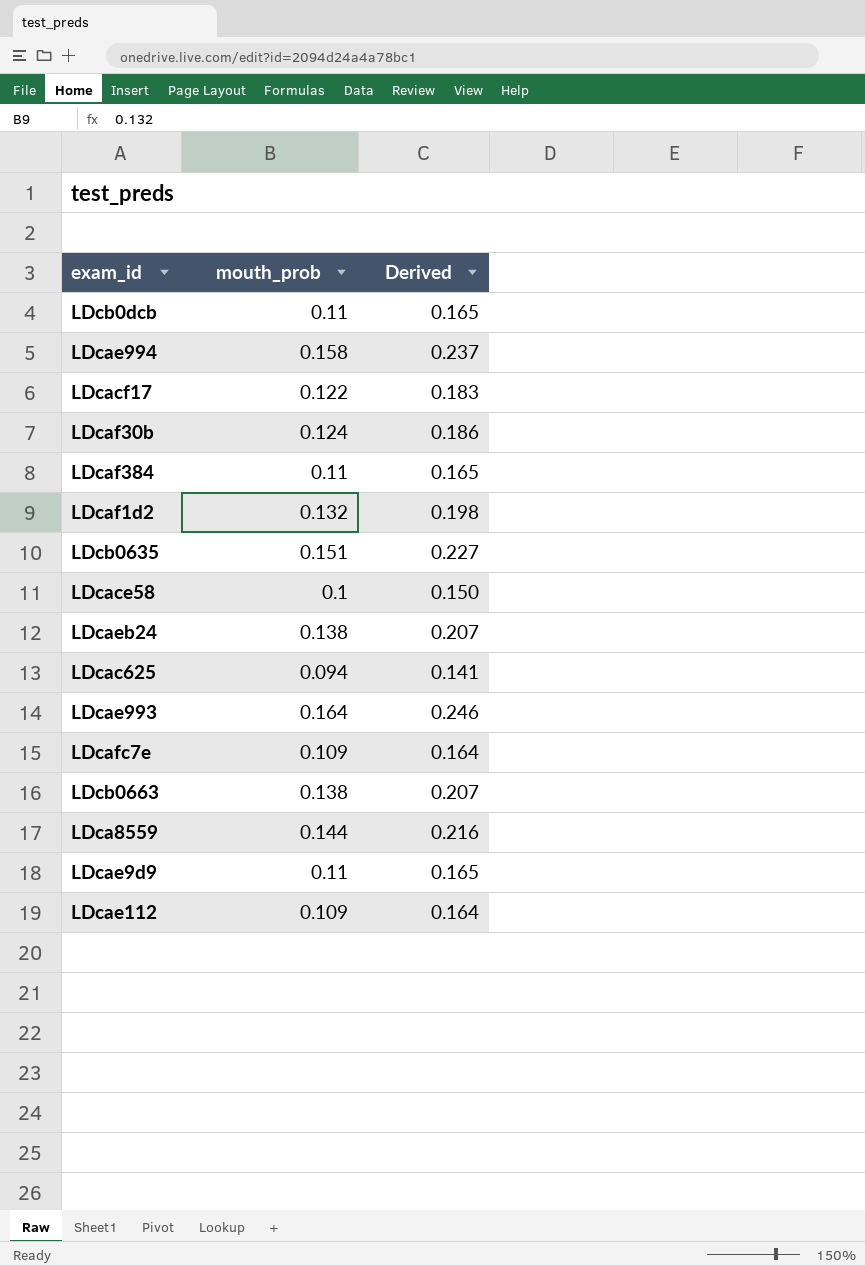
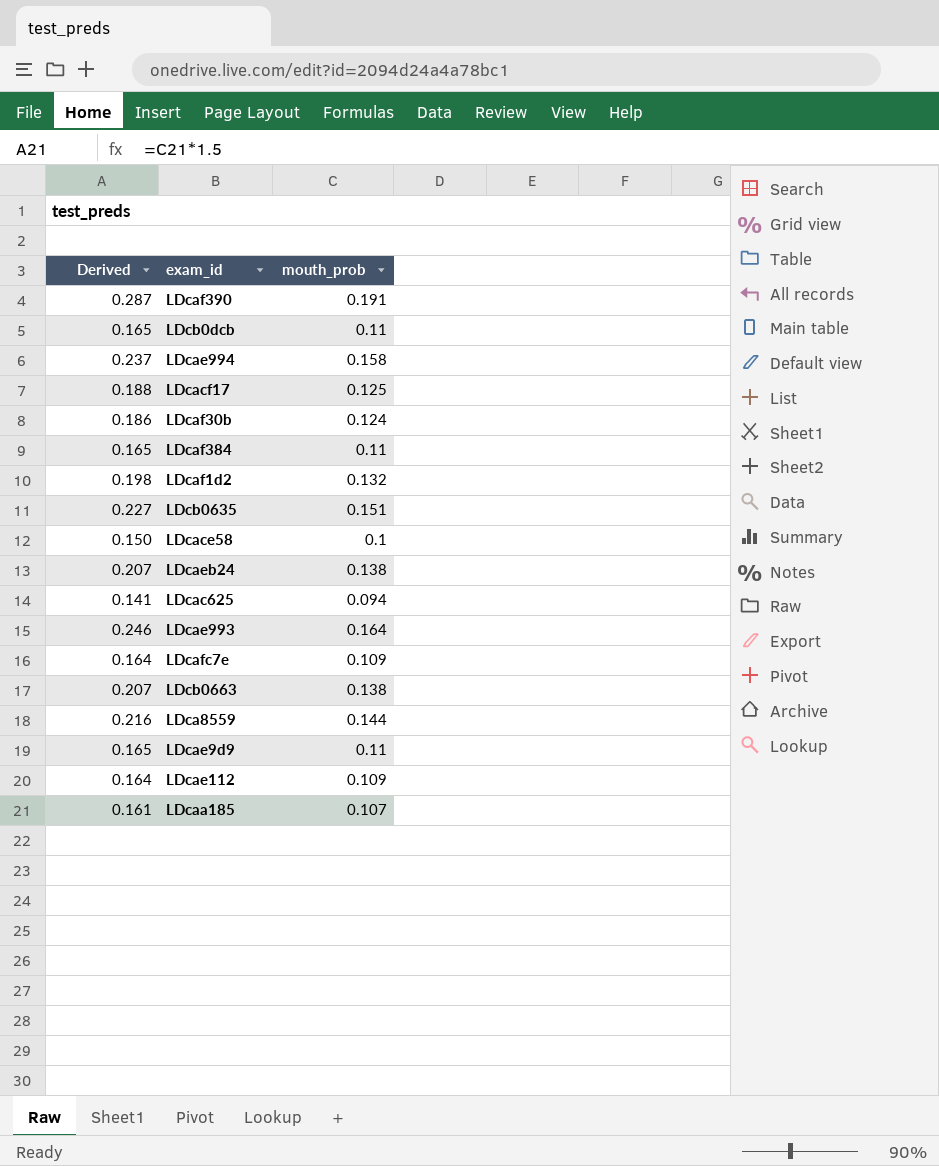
column Derived | position: 3 -> 1
row LDcaf390: none -> 0.287 | 0.191
LDcacf17 | Derived: 0.183 -> 0.188
LDcacf17 | mouth_prob: 0.122 -> 0.125
row LDcaa185: none -> 0.161 | 0.107

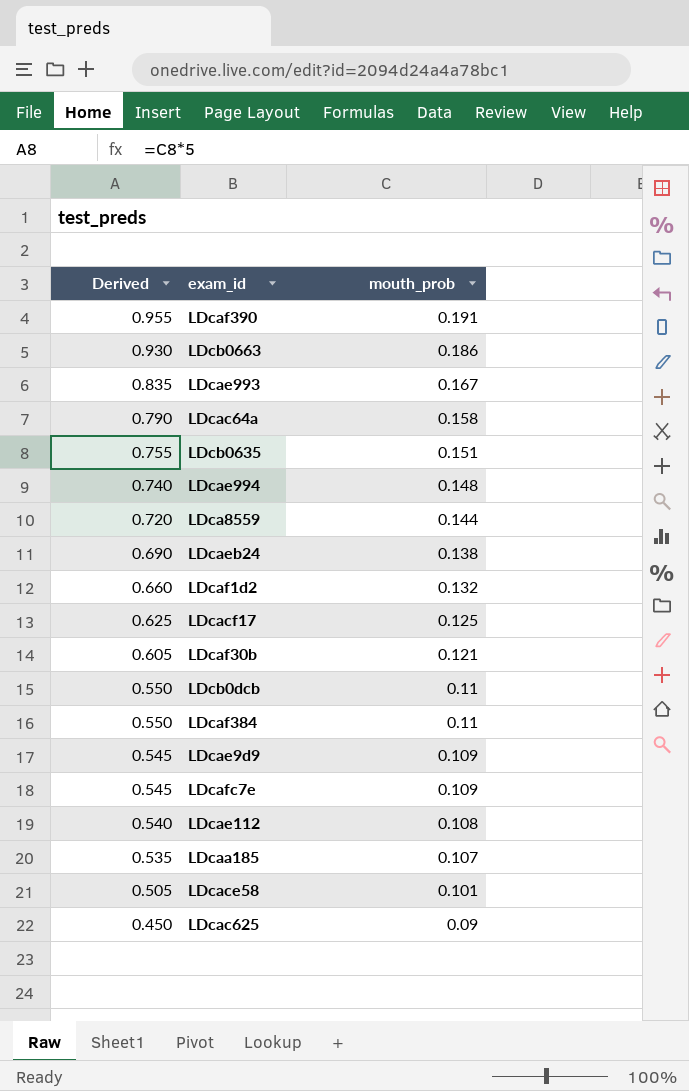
row order: none -> Derived descending
column Derived | formula: [mouth_prob] * 1.5 -> [mouth_prob] * 5
LDcb0663 | mouth_prob: 0.138 -> 0.186
LDcae993 | mouth_prob: 0.164 -> 0.167
row LDcac64a: none -> 0.790 | 0.158
LDcae994 | mouth_prob: 0.158 -> 0.148
LDcaf30b | mouth_prob: 0.124 -> 0.121
LDcae9d9 | mouth_prob: 0.11 -> 0.109
LDcae112 | mouth_prob: 0.109 -> 0.108
LDcace58 | mouth_prob: 0.1 -> 0.101
LDcac625 | mouth_prob: 0.094 -> 0.09

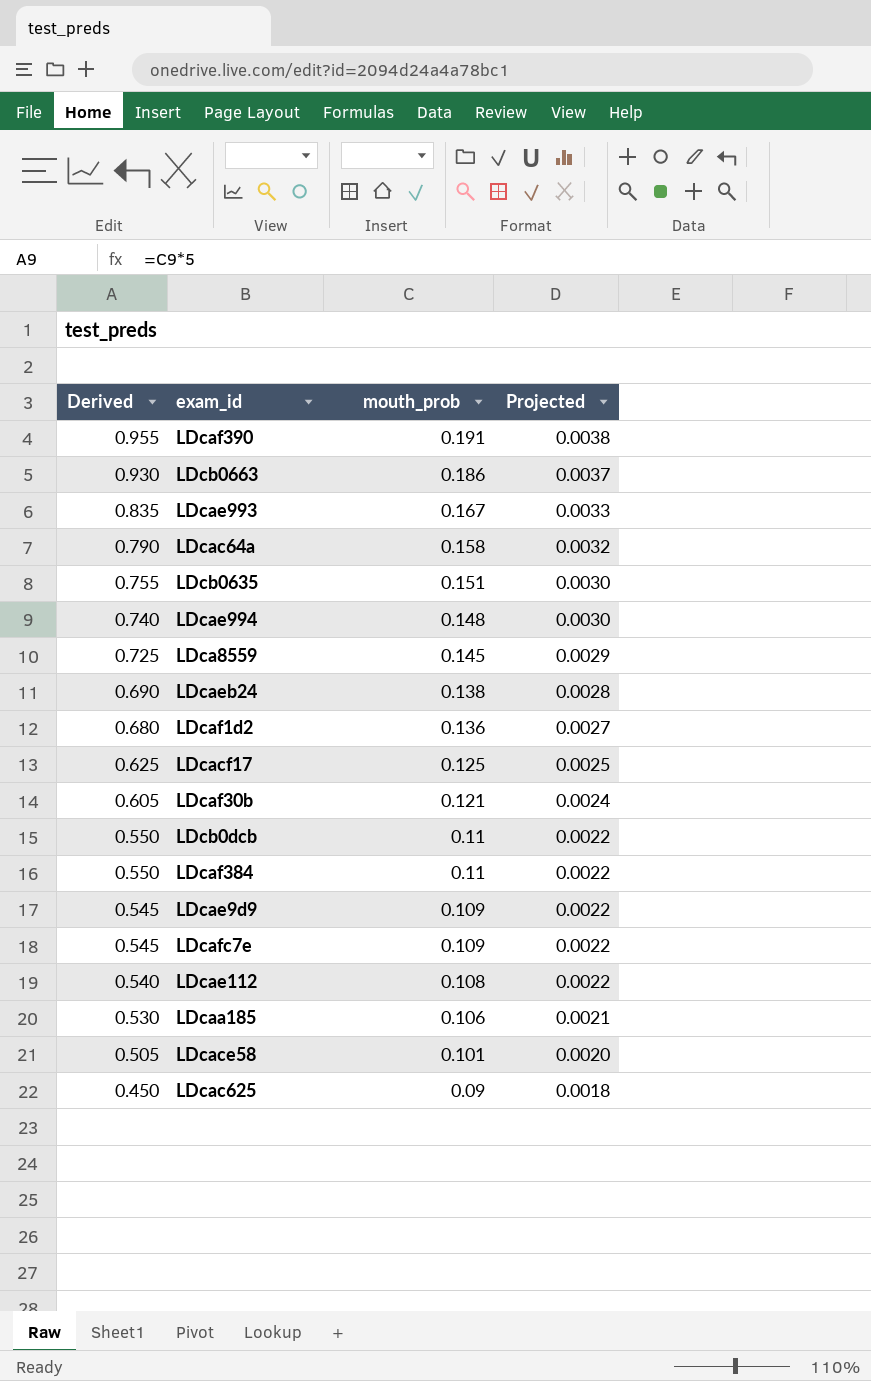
column Projected | formula: none -> [mouth_prob] * 0.02
LDca8559 | Derived: 0.720 -> 0.725
LDca8559 | mouth_prob: 0.144 -> 0.145
LDcaf1d2 | Derived: 0.660 -> 0.680
LDcaf1d2 | mouth_prob: 0.132 -> 0.136
LDcaa185 | Derived: 0.535 -> 0.530
LDcaa185 | mouth_prob: 0.107 -> 0.106

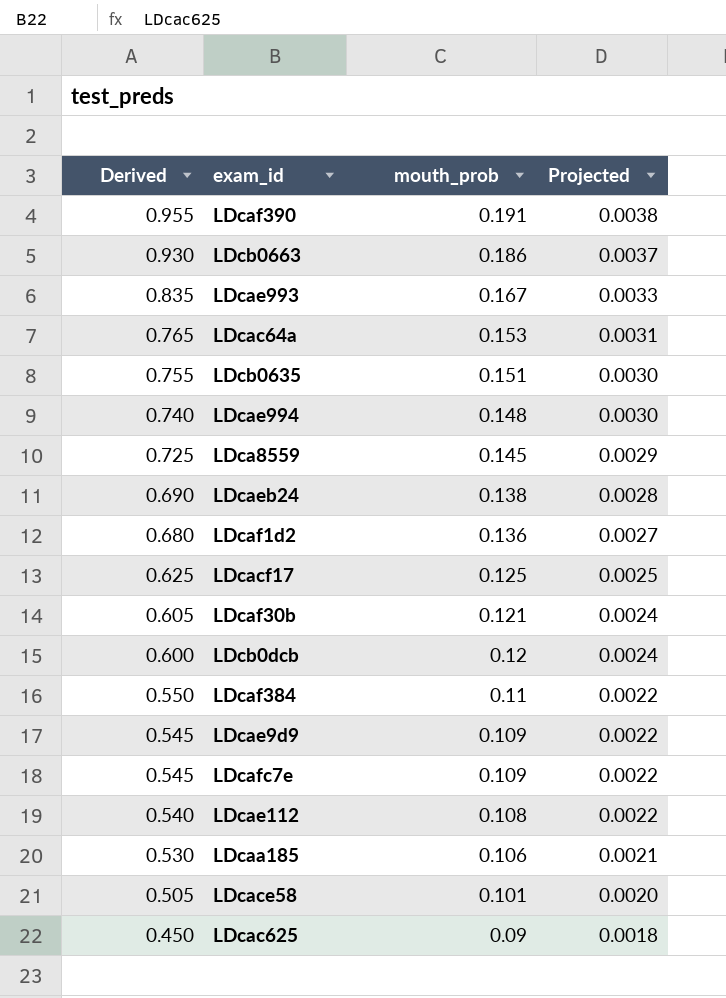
LDcac64a | Derived: 0.790 -> 0.765
LDcac64a | mouth_prob: 0.158 -> 0.153
LDcac64a | Projected: 0.0032 -> 0.0031
LDcb0dcb | Derived: 0.550 -> 0.600
LDcb0dcb | mouth_prob: 0.11 -> 0.12
LDcb0dcb | Projected: 0.0022 -> 0.0024

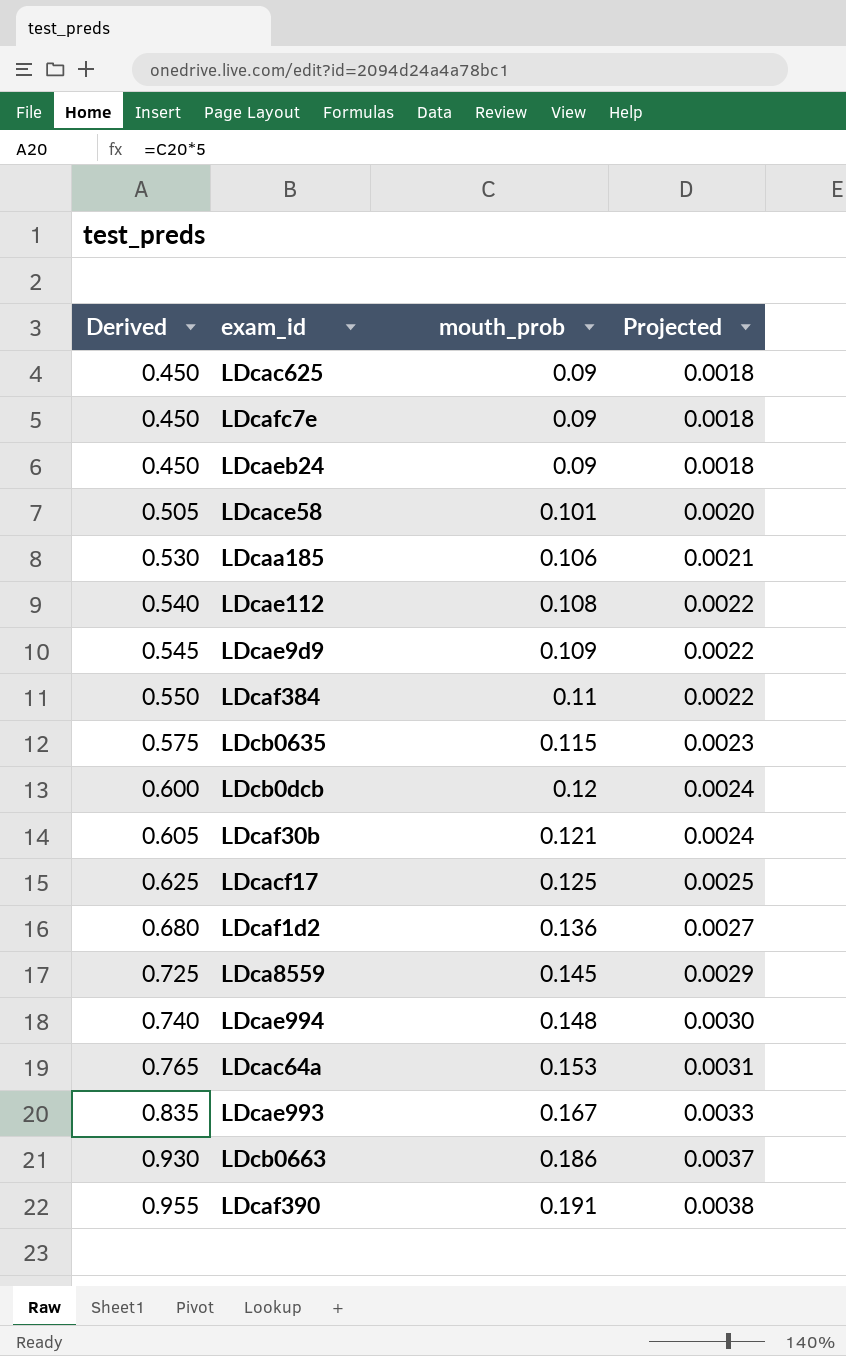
row order: Derived descending -> Derived ascending
LDcafc7e | Derived: 0.545 -> 0.450
LDcafc7e | mouth_prob: 0.109 -> 0.09
LDcafc7e | Projected: 0.0022 -> 0.0018
LDcaeb24 | Derived: 0.690 -> 0.450
LDcaeb24 | mouth_prob: 0.138 -> 0.09
LDcaeb24 | Projected: 0.0028 -> 0.0018
LDcb0635 | Derived: 0.755 -> 0.575
LDcb0635 | mouth_prob: 0.151 -> 0.115
LDcb0635 | Projected: 0.0030 -> 0.0023

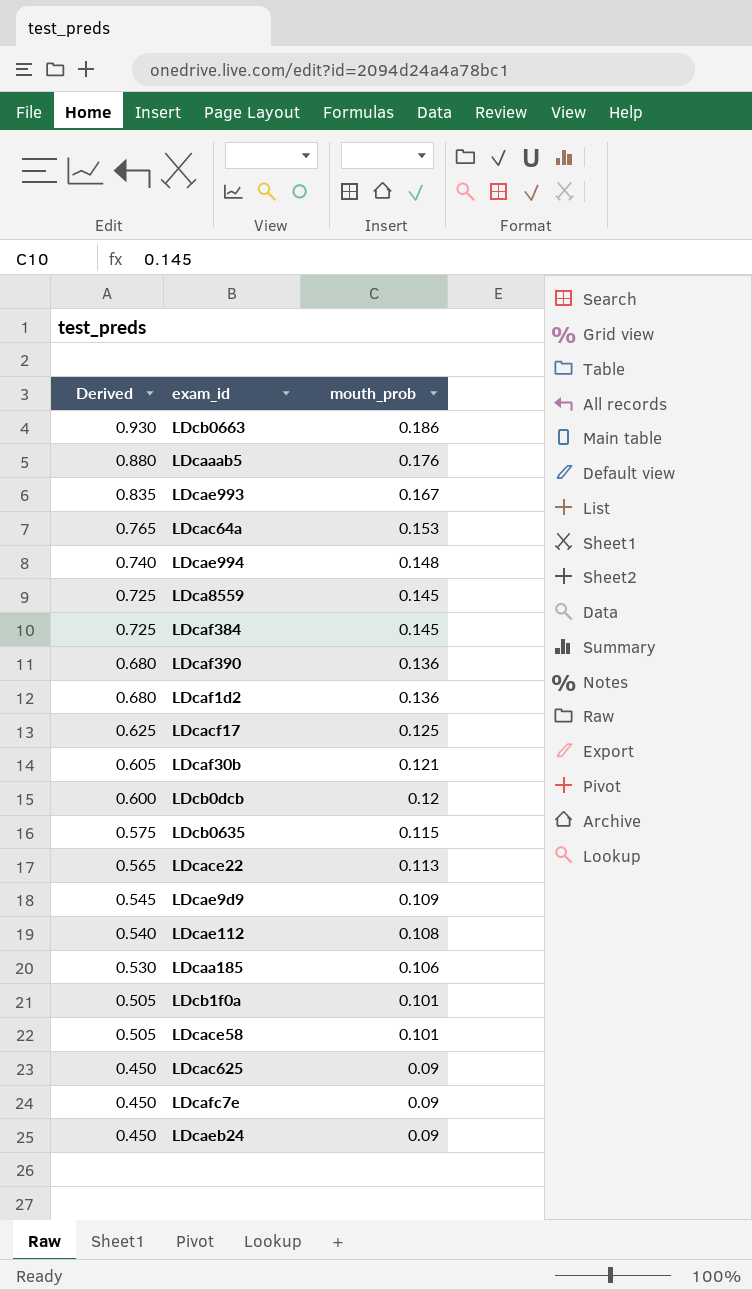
row order: Derived ascending -> Derived descending
column Projected | formula: [mouth_prob] * 0.02 -> none
row LDcaaab5: none -> 0.880 | 0.176
LDcaf384 | Derived: 0.550 -> 0.725
LDcaf384 | mouth_prob: 0.11 -> 0.145
LDcaf390 | Derived: 0.955 -> 0.680
LDcaf390 | mouth_prob: 0.191 -> 0.136
row LDcace22: none -> 0.565 | 0.113
row LDcb1f0a: none -> 0.505 | 0.101

